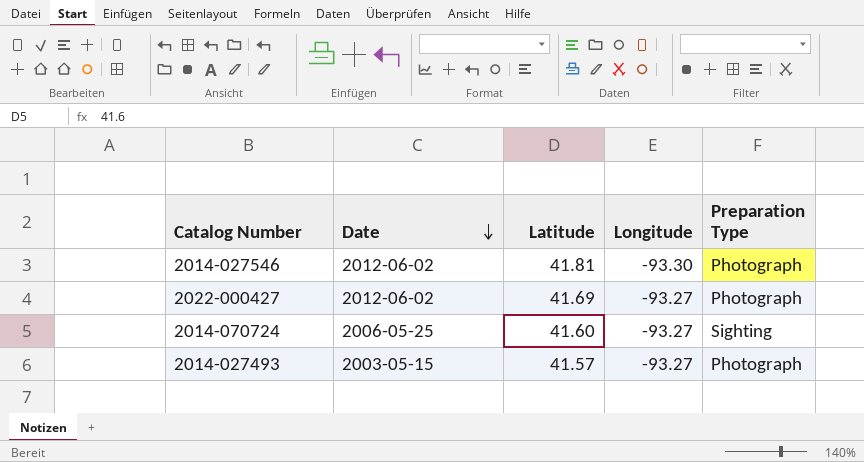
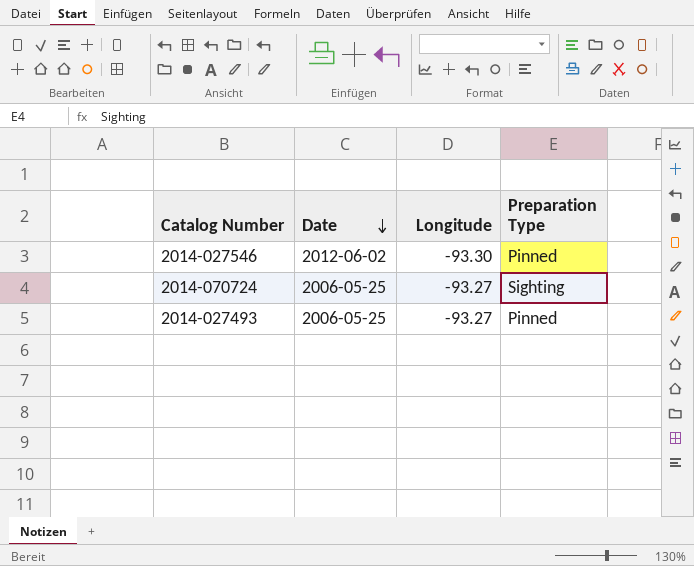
column Latitude | position: 3 -> none
row 2022-000427: 2012-06-02 | 41.69 | -93.27 | Photograph -> none
2014-027546 | Preparation Type: Photograph -> Pinned
2014-027493 | Date: 2003-05-15 -> 2006-05-25
2014-027493 | Preparation Type: Photograph -> Pinned

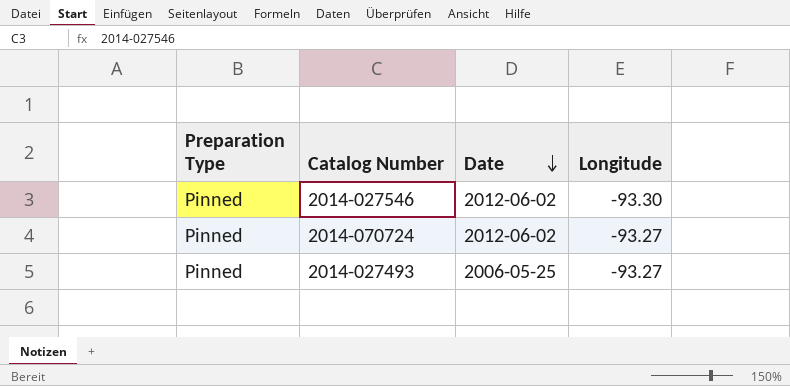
column Preparation Type | position: 4 -> 1
2014-070724 | Preparation Type: Sighting -> Pinned
2014-070724 | Date: 2006-05-25 -> 2012-06-02

